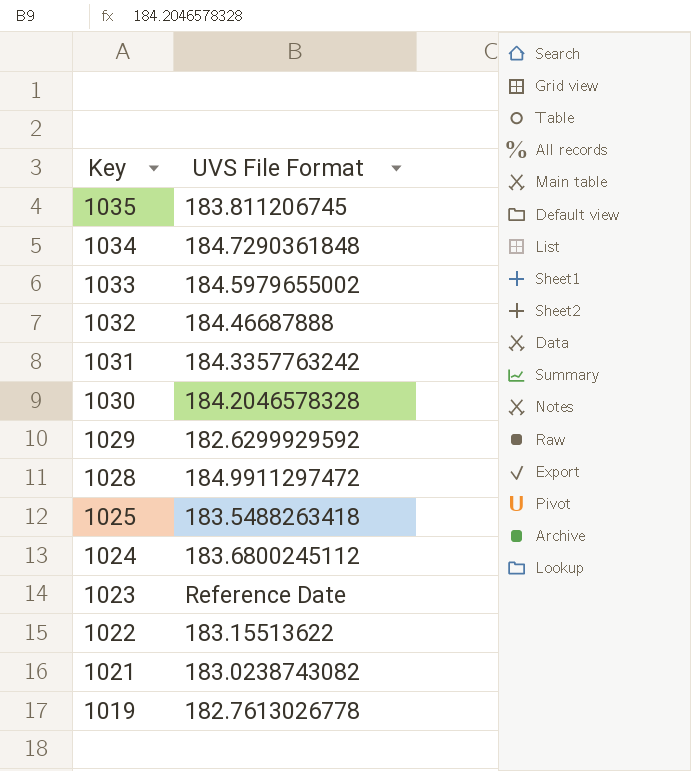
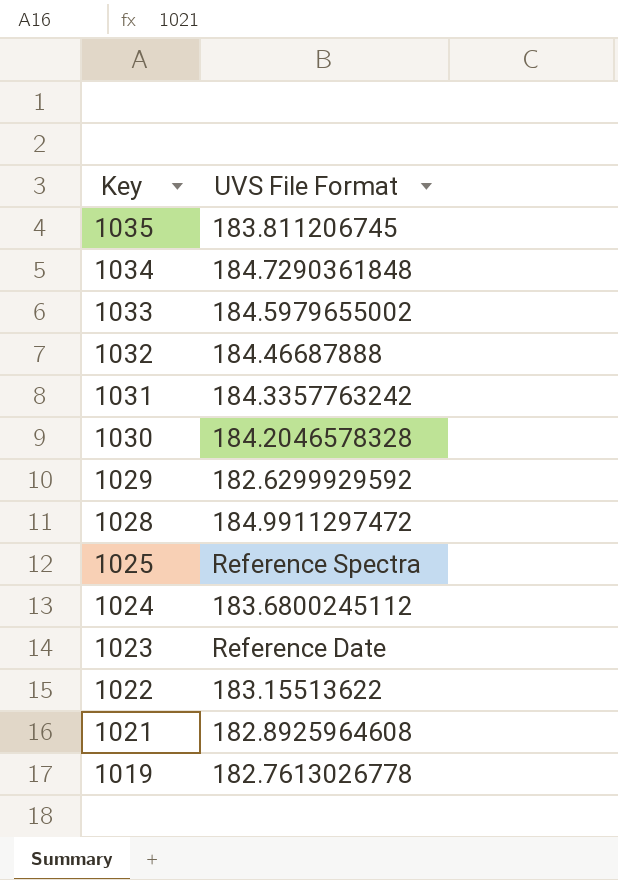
1025 | UVS File Format: 183.5488263418 -> Reference Spectra
1021 | UVS File Format: 183.0238743082 -> 182.8925964608

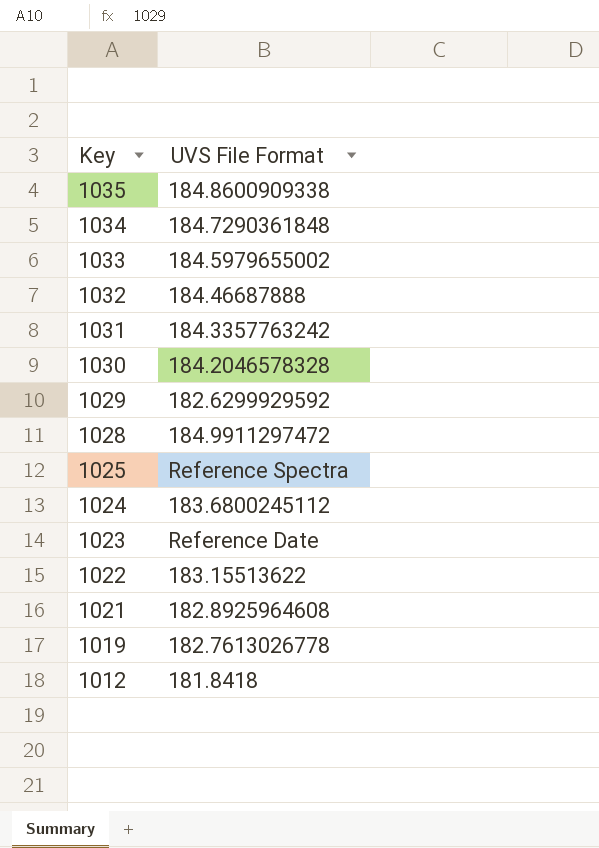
1035 | UVS File Format: 183.811206745 -> 184.8600909338
row 1012: none -> 181.8418

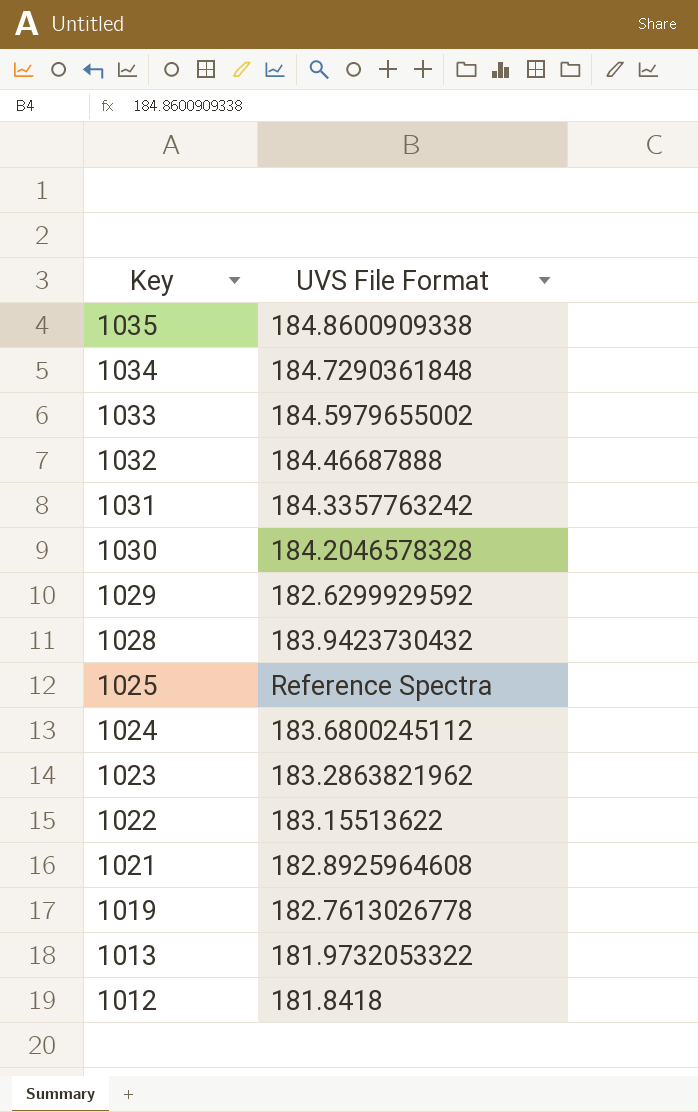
1028 | UVS File Format: 184.9911297472 -> 183.9423730432
1023 | UVS File Format: Reference Date -> 183.2863821962
row 1013: none -> 181.9732053322

